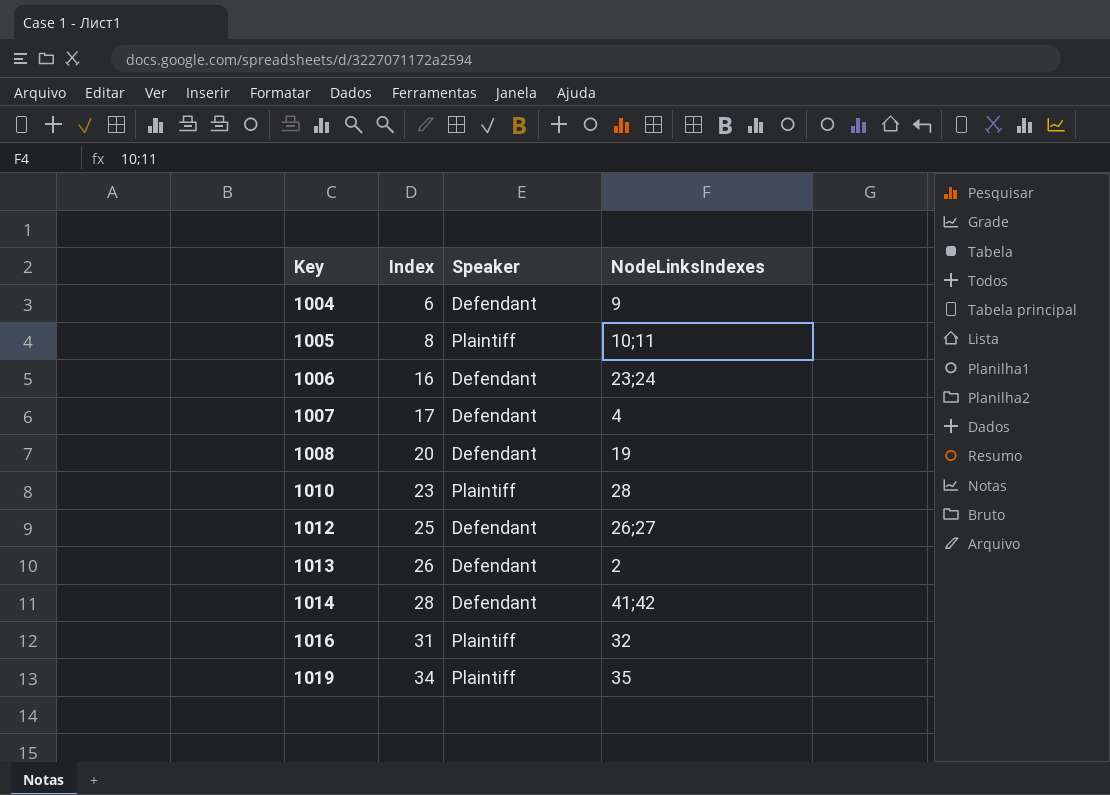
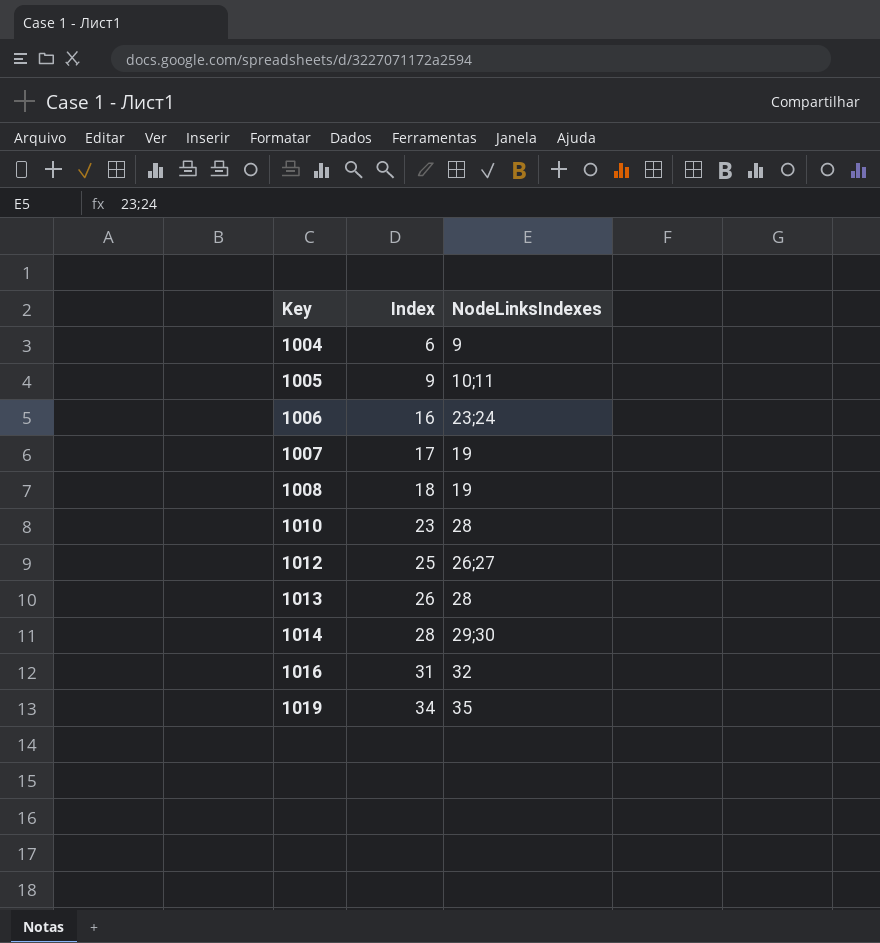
column Speaker | position: 3 -> none
1005 | Index: 8 -> 9
1007 | NodeLinksIndexes: 4 -> 19
1008 | Index: 20 -> 18
1013 | NodeLinksIndexes: 2 -> 28
1014 | NodeLinksIndexes: 41;42 -> 29;30

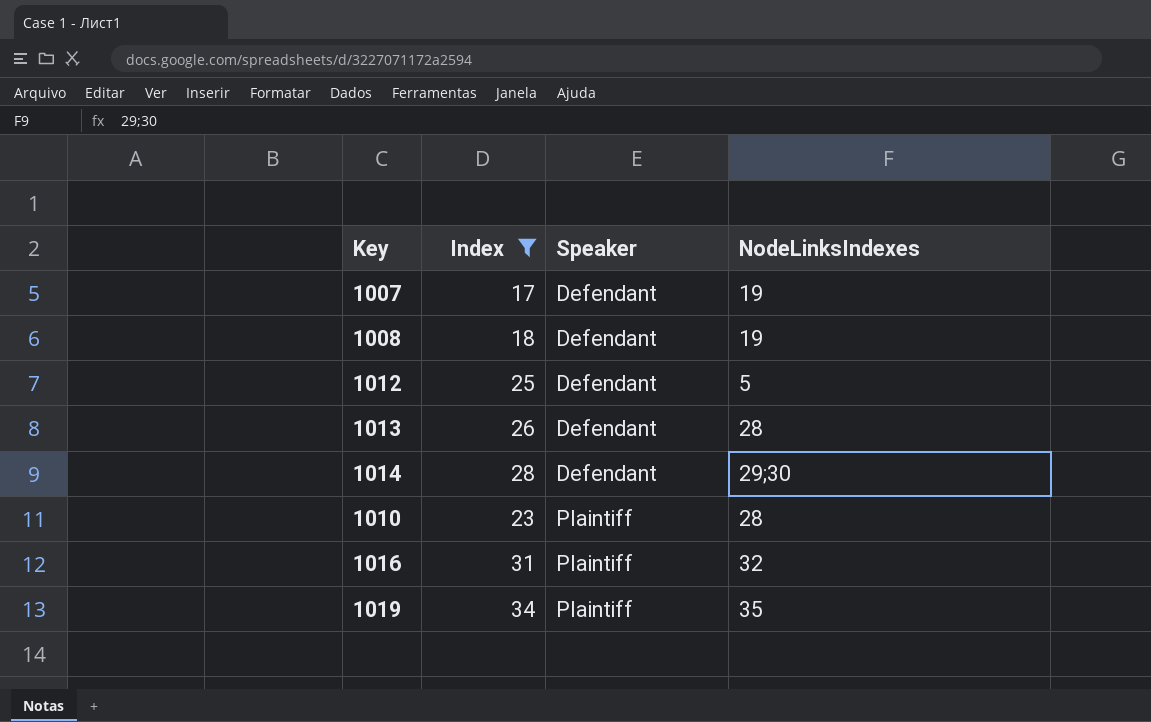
filter: none -> Index >= 17
row order: Key ascending -> Speaker ascending
column Speaker | position: none -> 3
1012 | NodeLinksIndexes: 26;27 -> 5

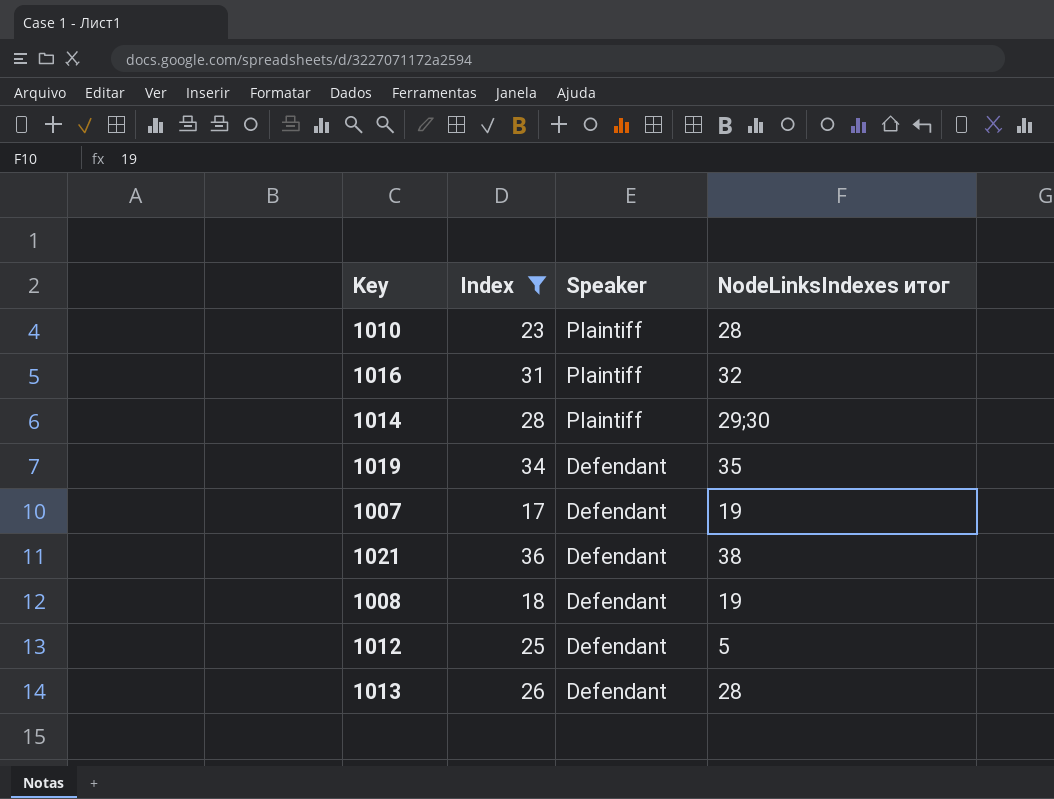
row order: Speaker ascending -> Speaker descending
column name: NodeLinksIndexes -> NodeLinksIndexes итог
1014 | Speaker: Defendant -> Plaintiff
1019 | Speaker: Plaintiff -> Defendant
row 1021: none -> 36 | Defendant | 38

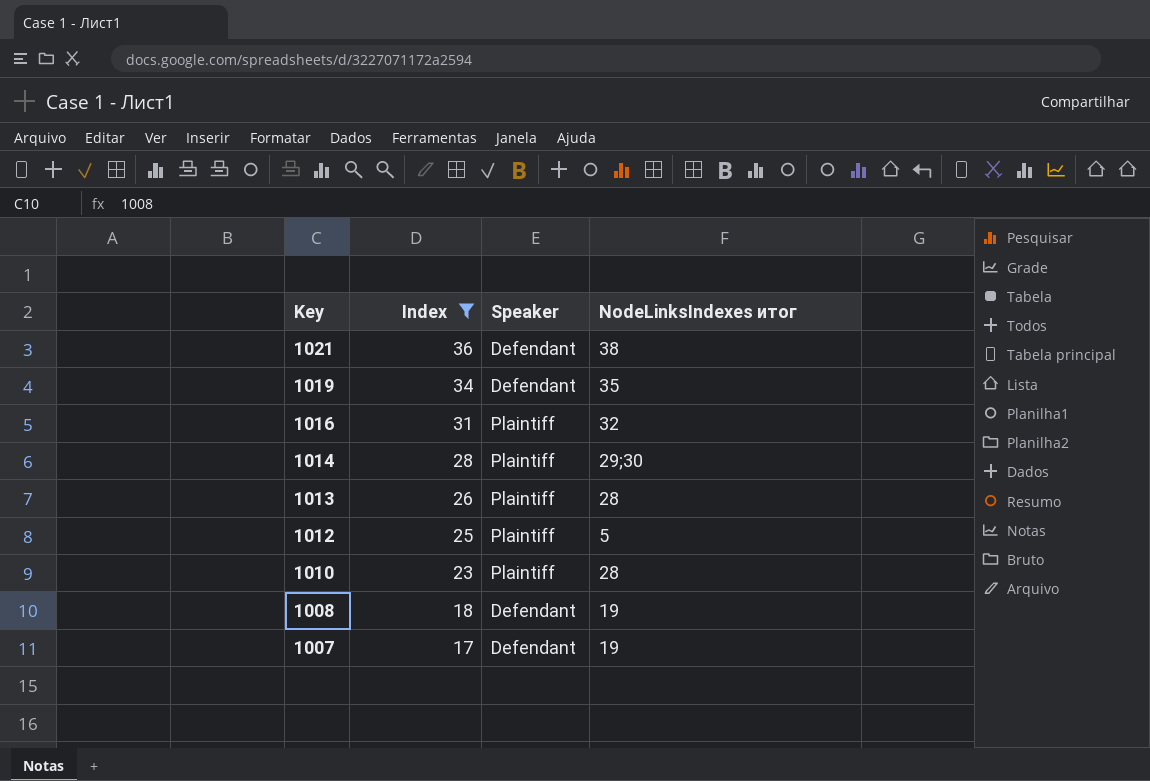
row order: Speaker descending -> Key descending
1013 | Speaker: Defendant -> Plaintiff
1012 | Speaker: Defendant -> Plaintiff

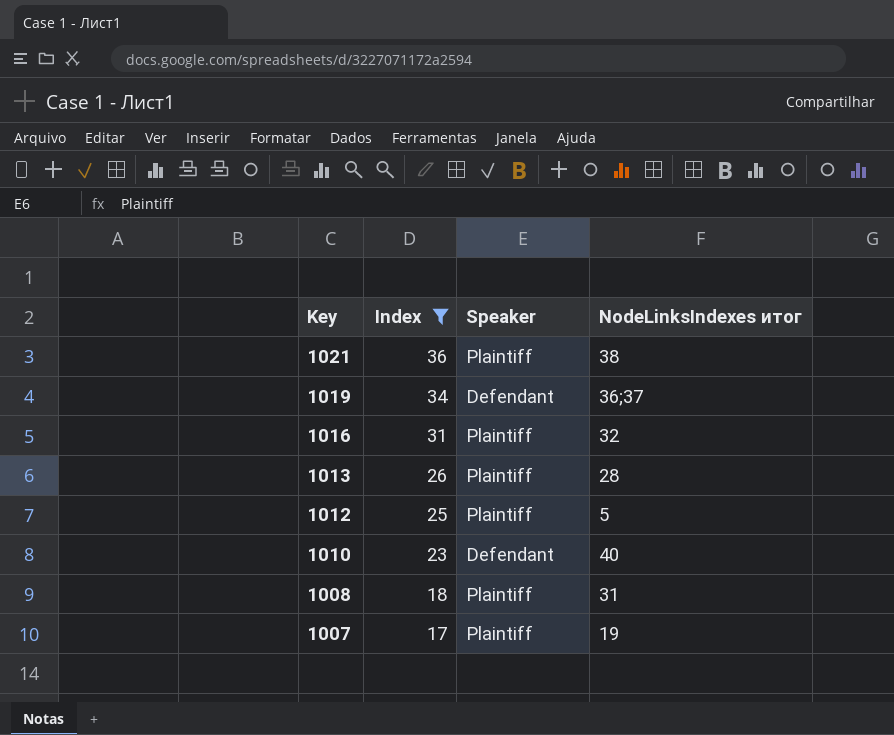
row 1014: 28 | Plaintiff | 29;30 -> none
1021 | Speaker: Defendant -> Plaintiff
1019 | NodeLinksIndexes итог: 35 -> 36;37
1010 | Speaker: Plaintiff -> Defendant
1010 | NodeLinksIndexes итог: 28 -> 40
1008 | Speaker: Defendant -> Plaintiff
1008 | NodeLinksIndexes итог: 19 -> 31
1007 | Speaker: Defendant -> Plaintiff

